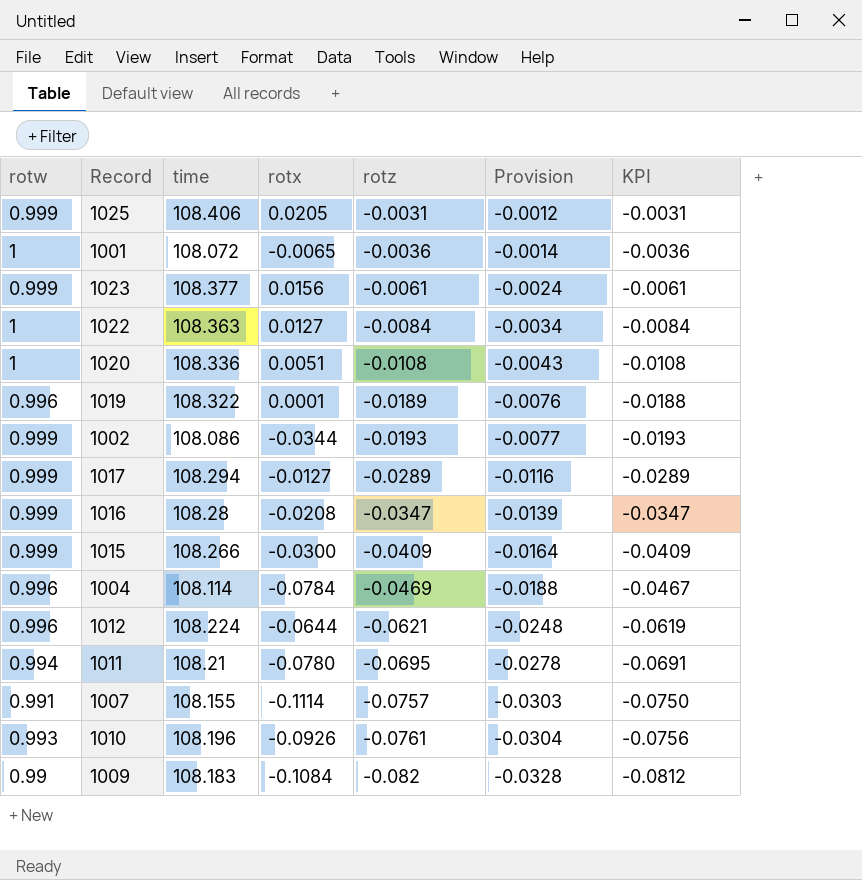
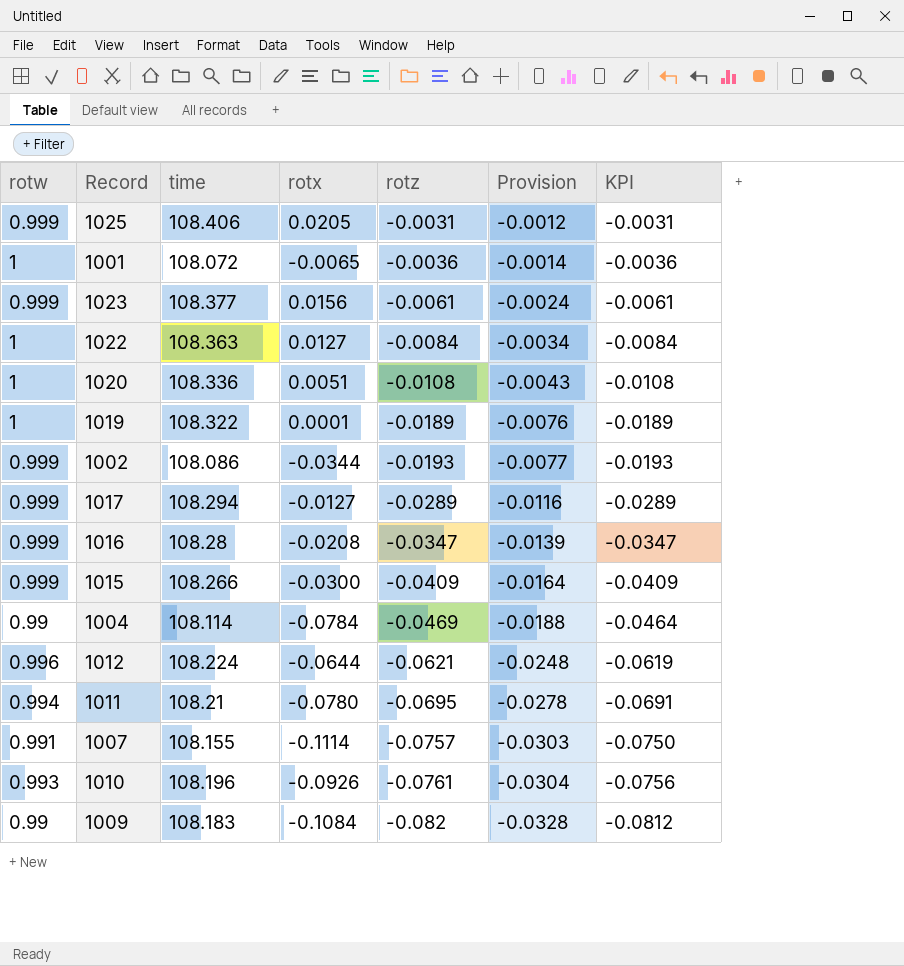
1019 | rotw: 0.996 -> 1
1019 | KPI: -0.0188 -> -0.0189
1004 | rotw: 0.996 -> 0.99
1004 | KPI: -0.0467 -> -0.0464

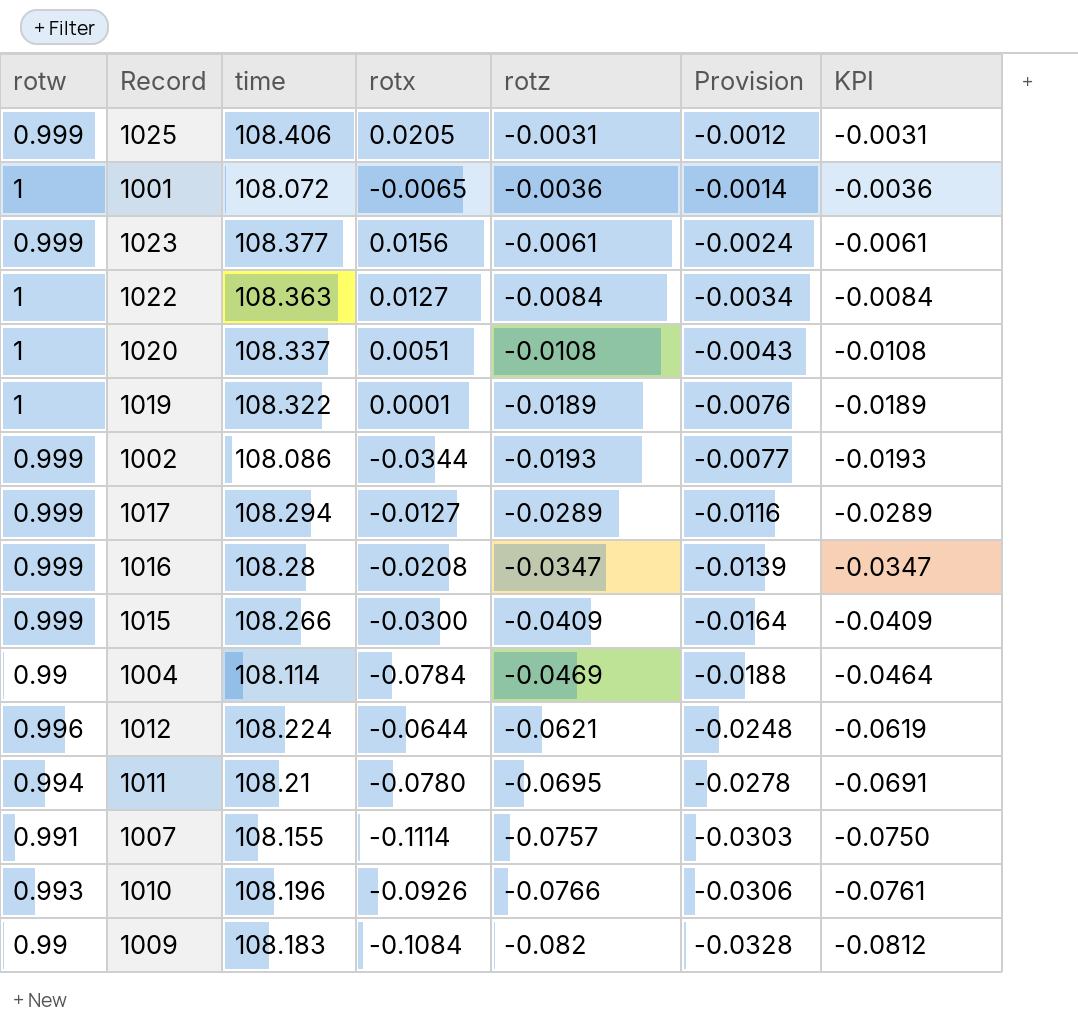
1020 | time: 108.336 -> 108.337
1010 | rotz: -0.0761 -> -0.0766
1010 | Provision: -0.0304 -> -0.0306
1010 | KPI: -0.0756 -> -0.0761

